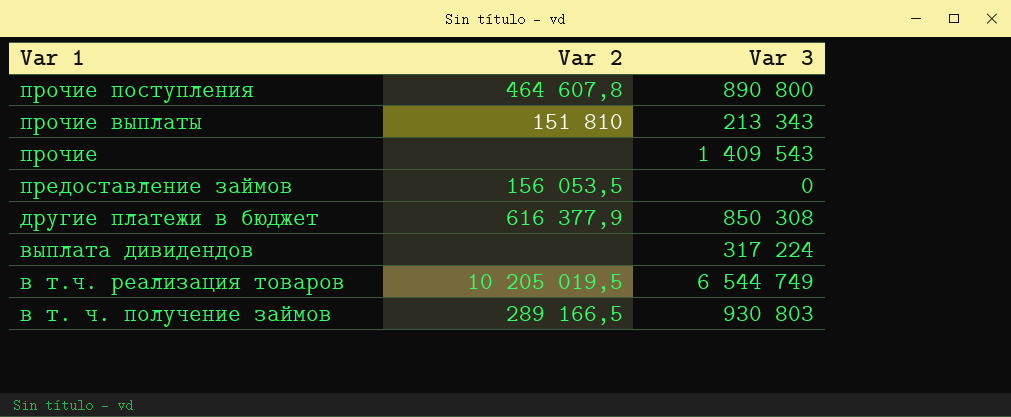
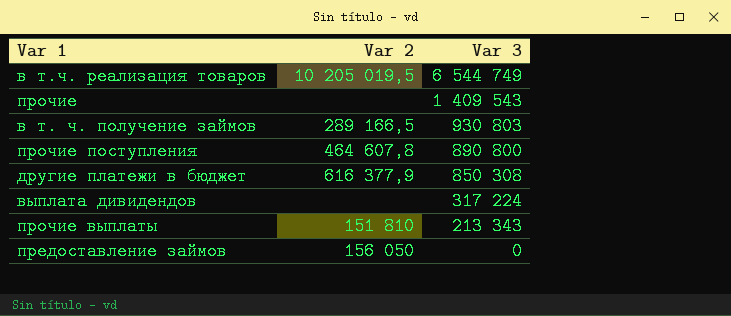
row order: Var 1 descending -> Var 3 descending
предоставление займов | Var 2: 156 053,5 -> 156 050

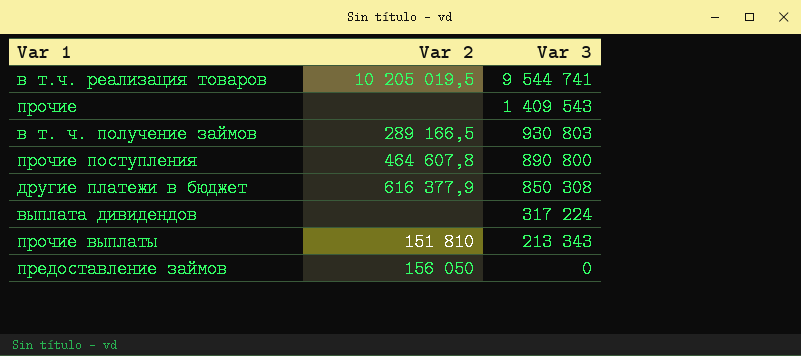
в т.ч. реализация товаров | Var 3: 6 544 749 -> 9 544 741

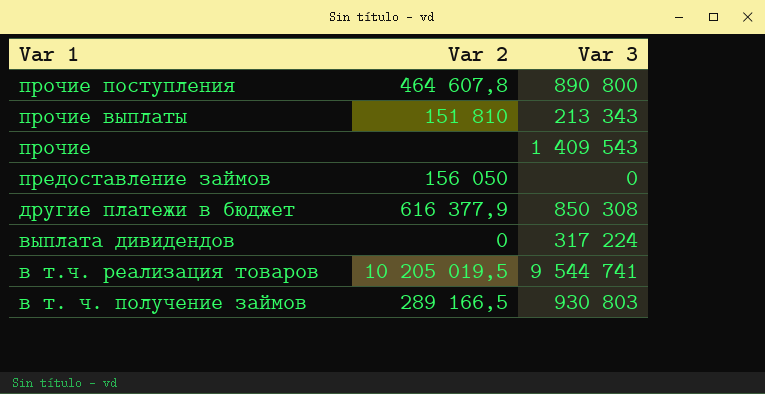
row order: Var 3 descending -> Var 1 descending
выплата дивидендов | Var 2: none -> 0

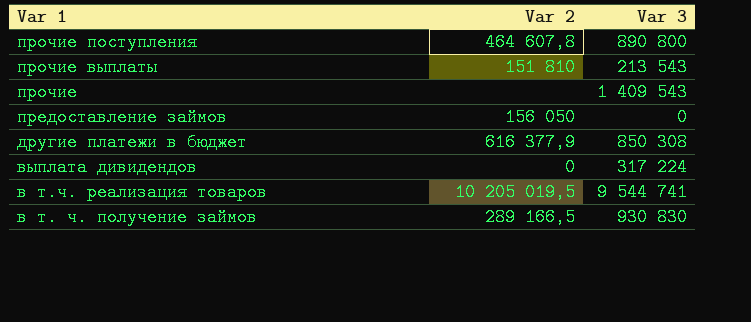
прочие выплаты | Var 3: 213 343 -> 213 543
в т. ч. получение займов | Var 3: 930 803 -> 930 830

